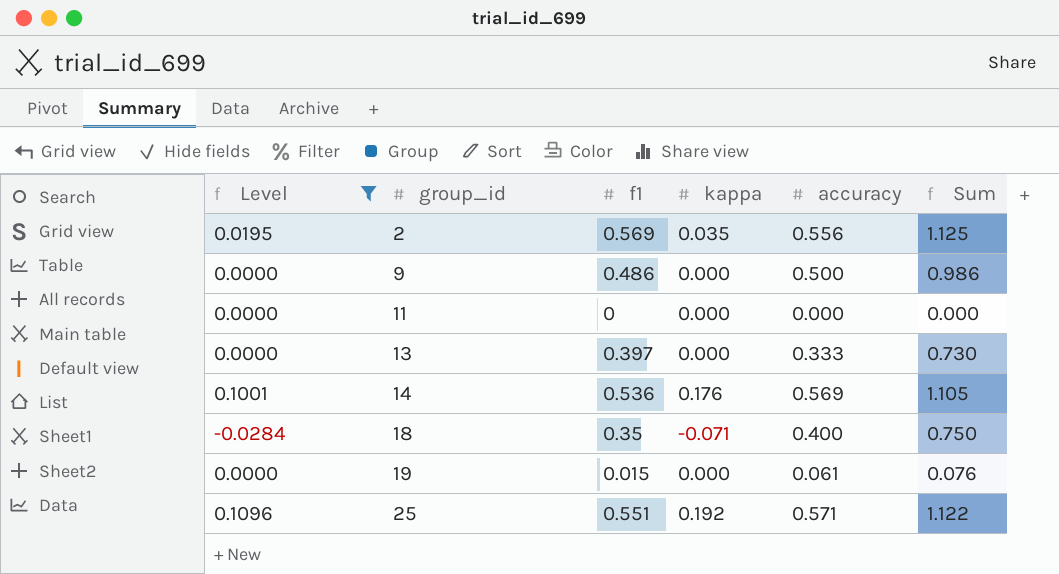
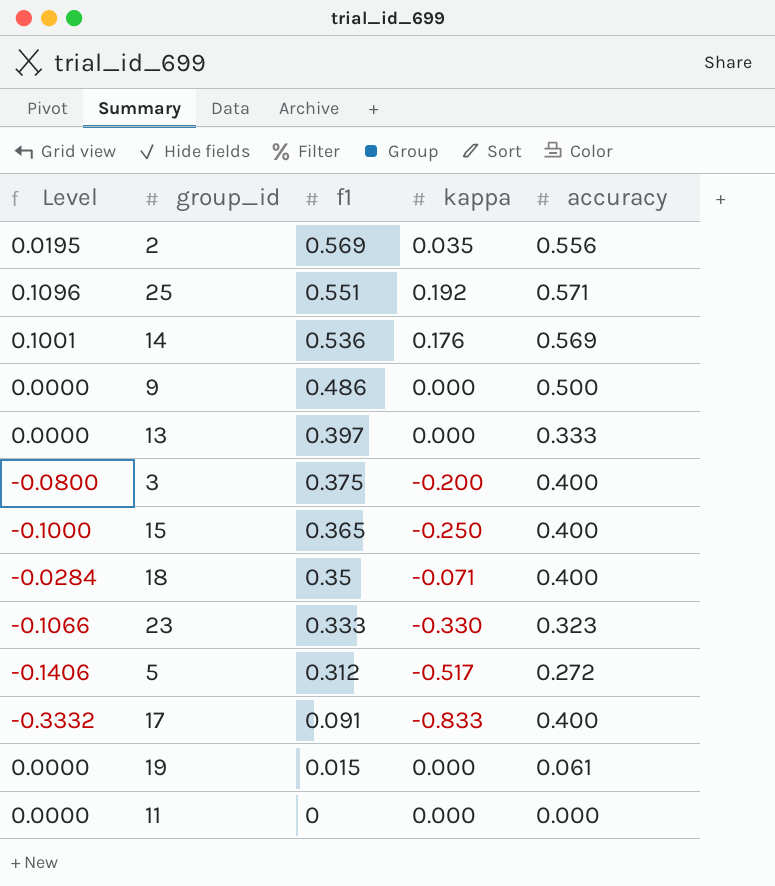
filter: Level >= -0.0284 -> none
row order: group_id ascending -> f1 descending
column Sum | formula: [f1] + [accuracy] -> none

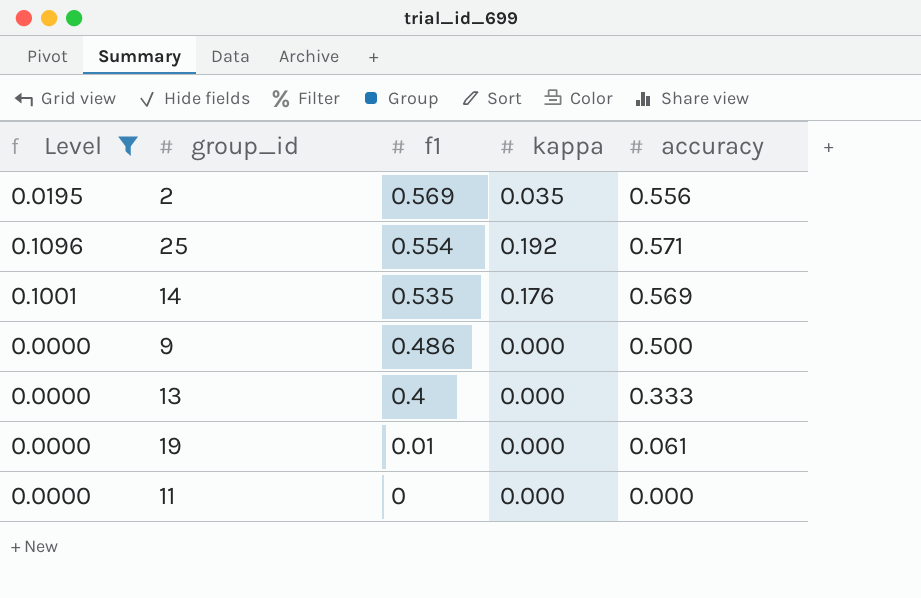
filter: none -> Level >= 0.0000
25 | f1: 0.551 -> 0.554
14 | f1: 0.536 -> 0.535
13 | f1: 0.397 -> 0.4
19 | f1: 0.015 -> 0.01

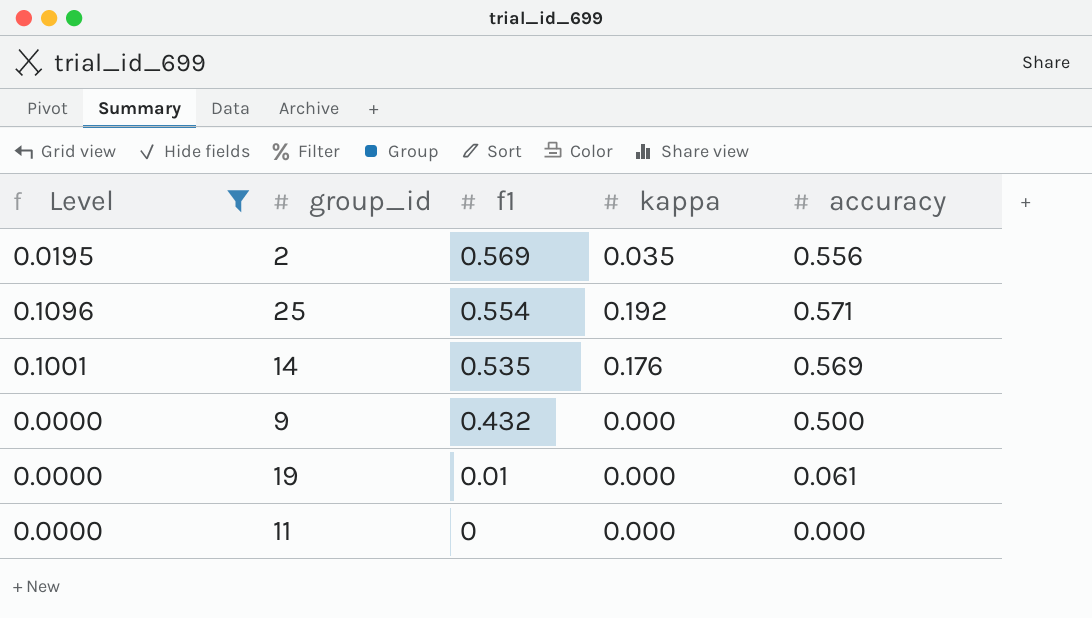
row 13: 0.0000 | 0.4 | 0.000 | 0.333 -> none
9 | f1: 0.486 -> 0.432

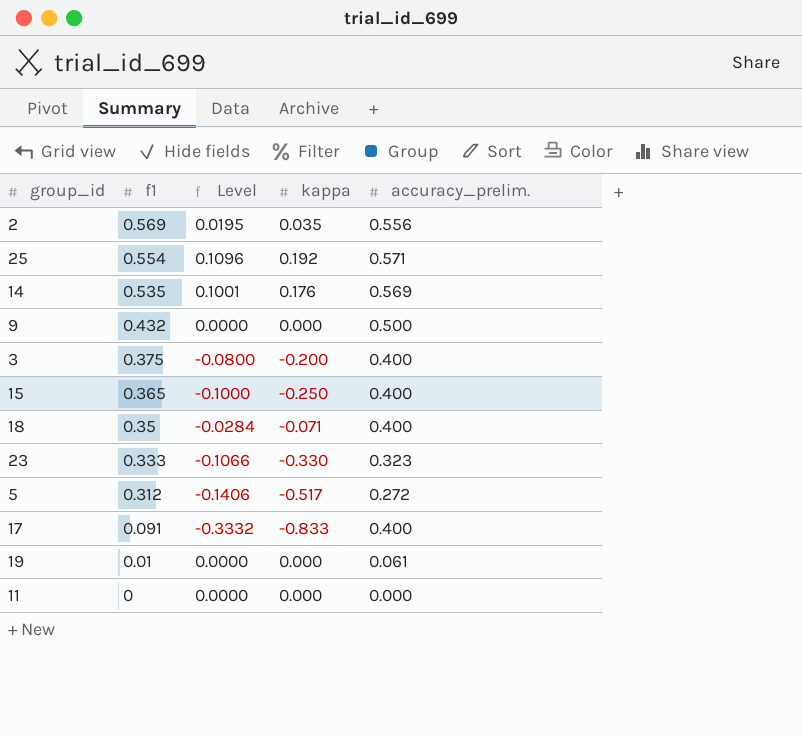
filter: Level >= 0.0000 -> none
column Level | position: 1 -> 3
column name: accuracy -> accuracy_prelim.

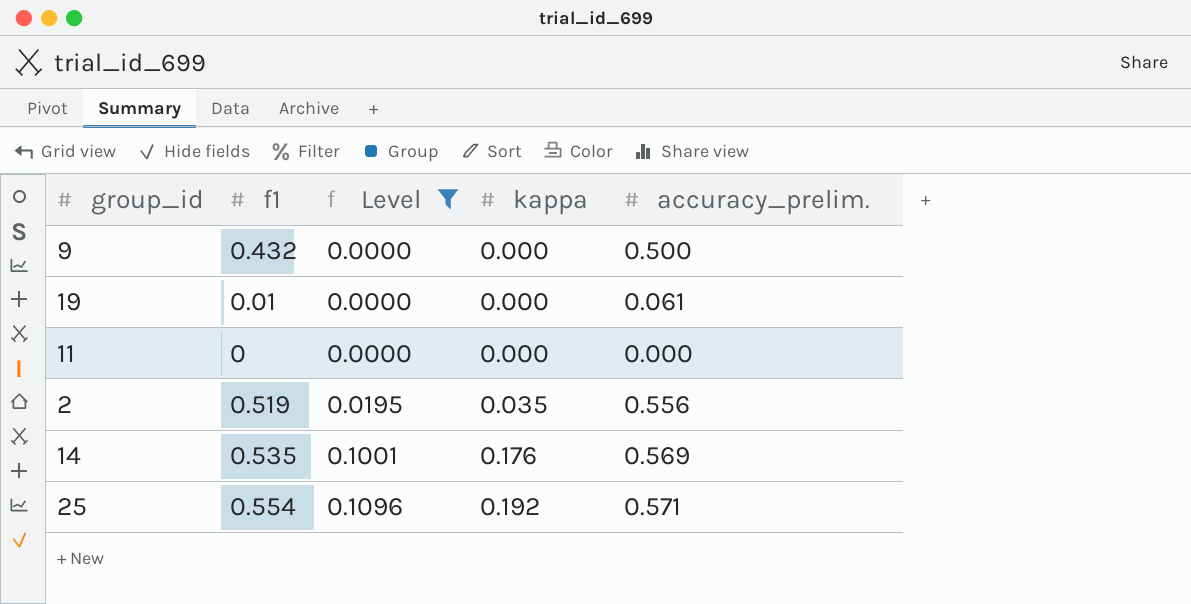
filter: none -> Level >= 0.0000
row order: f1 descending -> Level ascending
2 | f1: 0.569 -> 0.519

